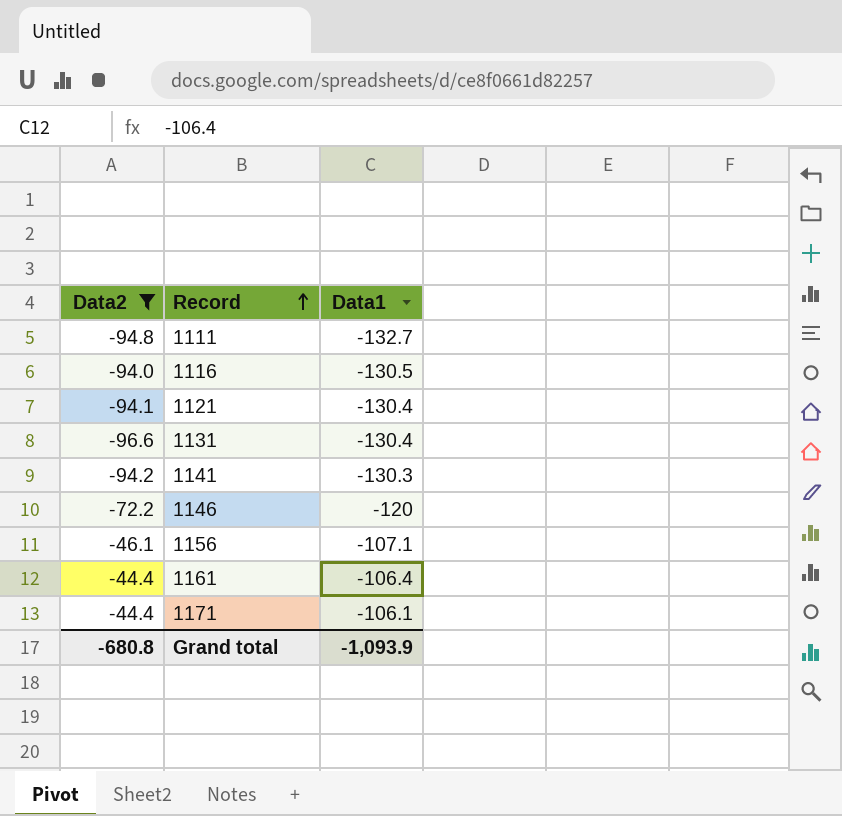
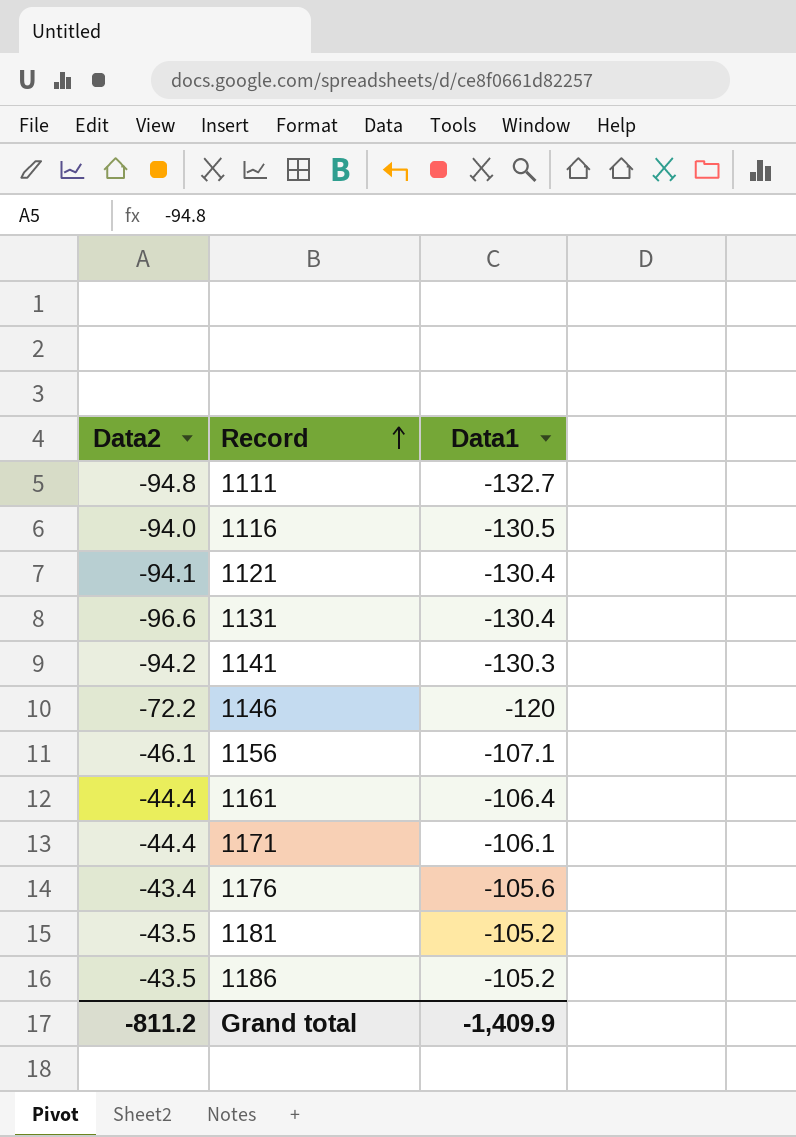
filter: Data2 <= -44.4 -> none
Grand total | Data2: -680.8 -> -811.2
Grand total | Data1: -1,093.9 -> -1,409.9

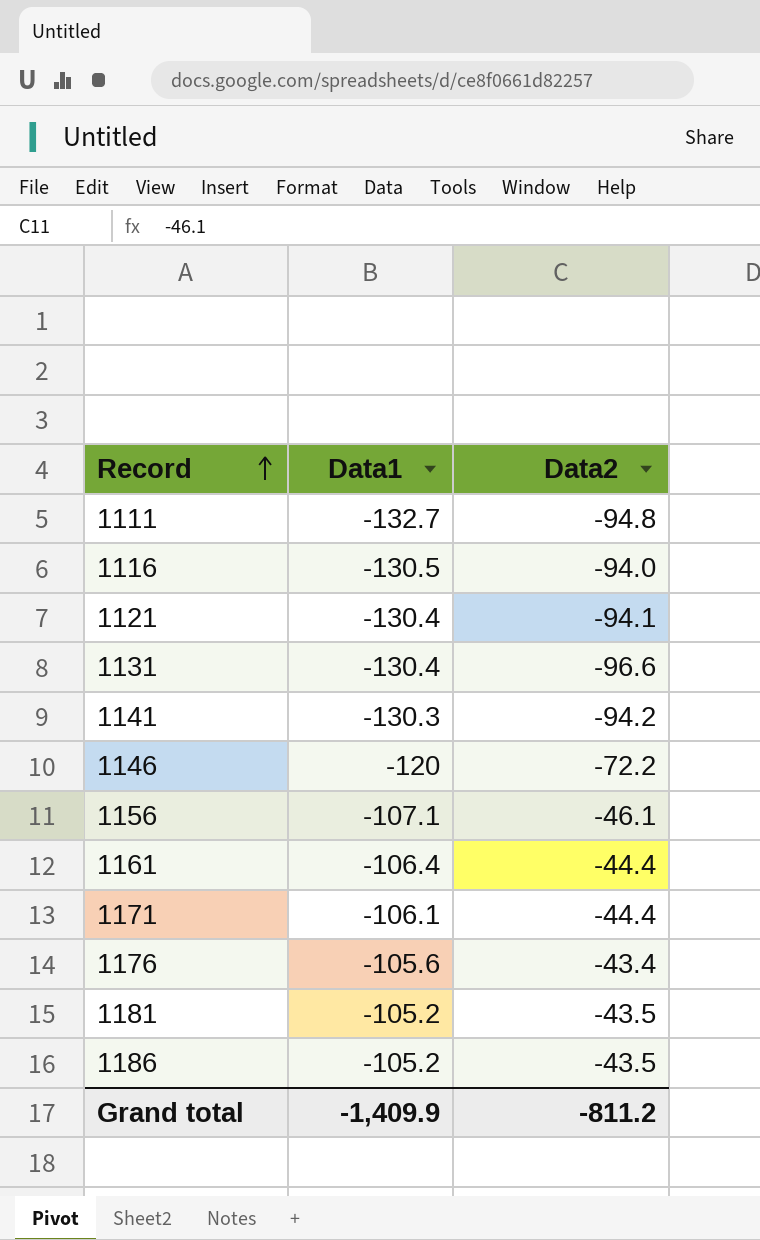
column Data2 | position: 1 -> 3

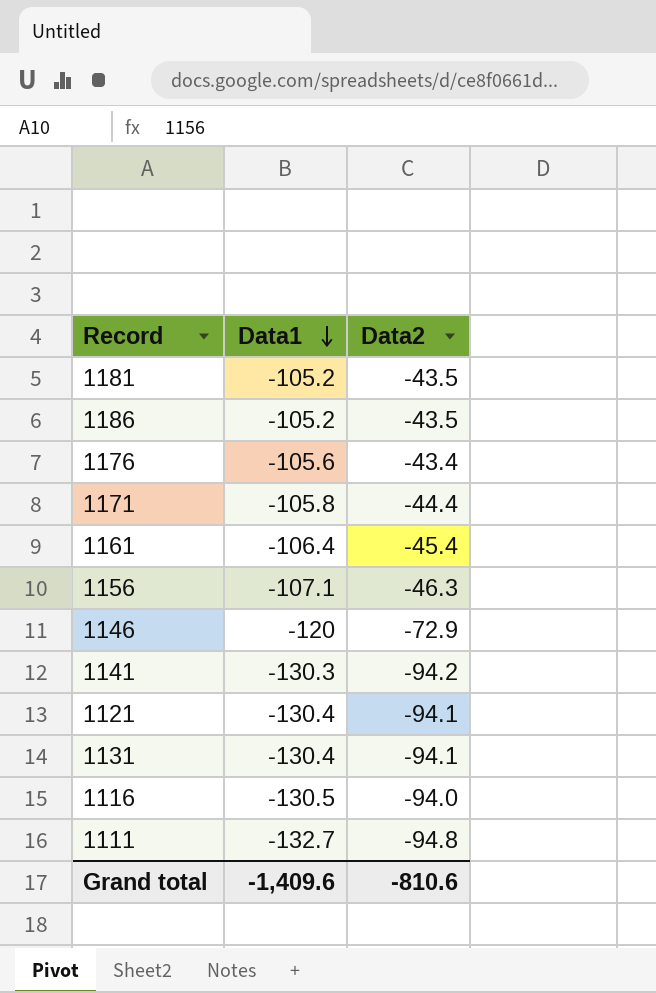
row order: Record ascending -> Data1 descending
1171 | Data1: -106.1 -> -105.8
1161 | Data2: -44.4 -> -45.4
1156 | Data2: -46.1 -> -46.3
1146 | Data2: -72.2 -> -72.9
1131 | Data2: -96.6 -> -94.1
Grand total | Data1: -1,409.9 -> -1,409.6
Grand total | Data2: -811.2 -> -810.6

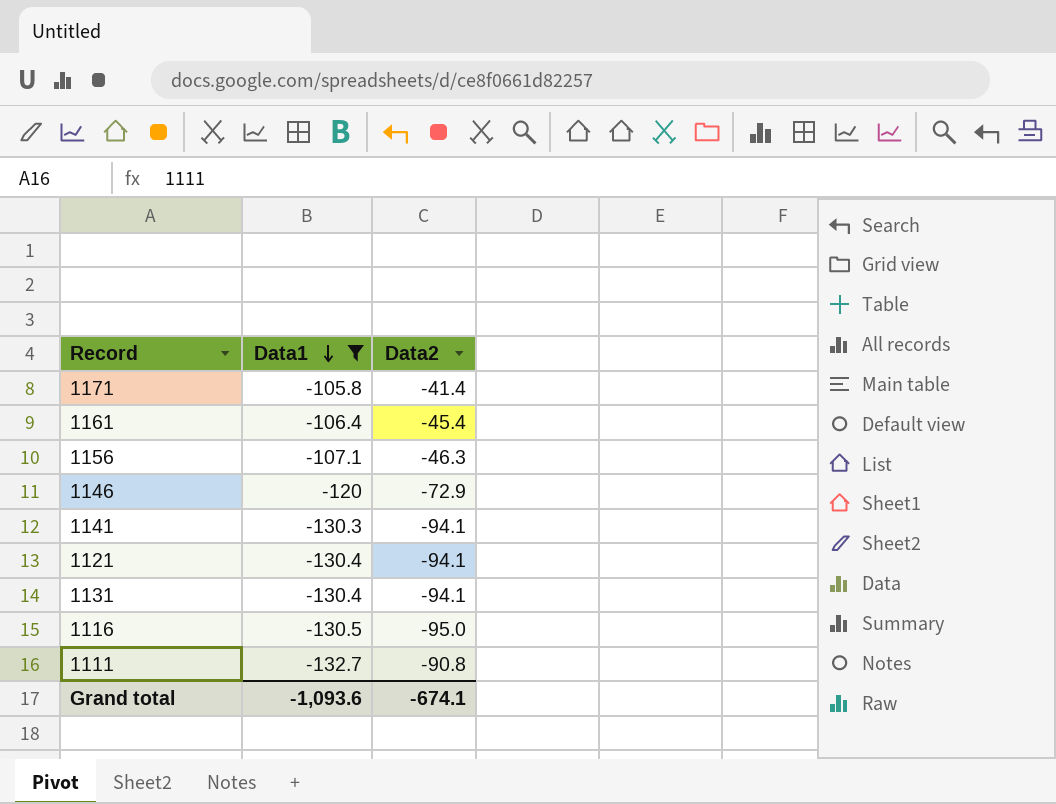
filter: none -> Data1 <= -105.8
1171 | Data2: -44.4 -> -41.4
1141 | Data2: -94.2 -> -94.1
1116 | Data2: -94.0 -> -95.0
1111 | Data2: -94.8 -> -90.8
Grand total | Data1: -1,409.6 -> -1,093.6
Grand total | Data2: -810.6 -> -674.1

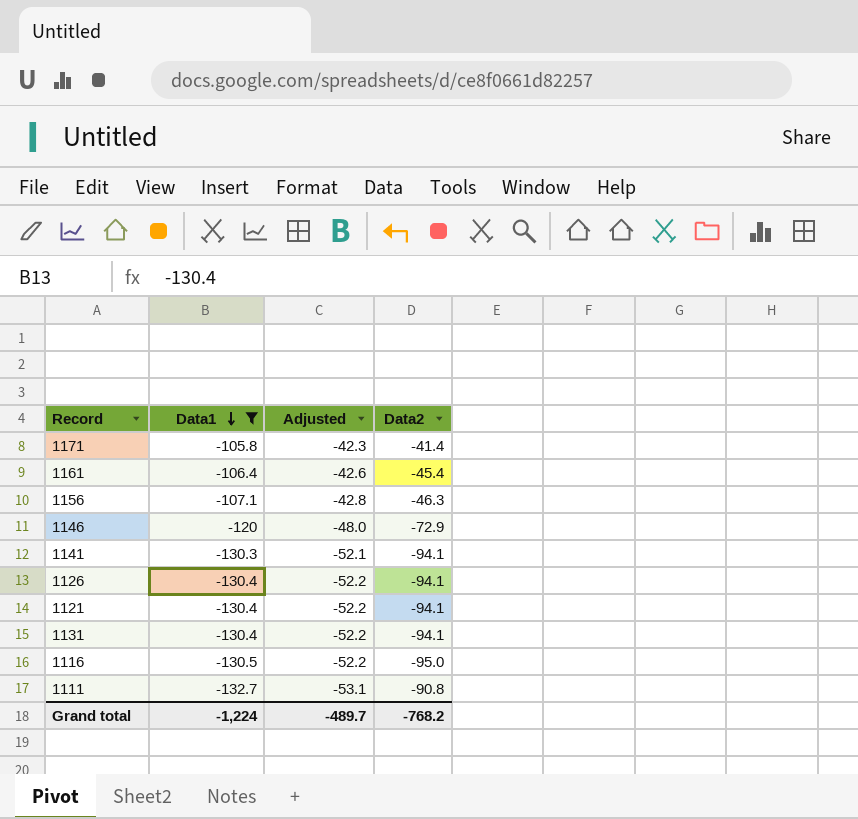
column Adjusted | formula: none -> [Data1] * 0.4
row 1126: none -> -130.4 | -52.2 | -94.1
Grand total | Data1: -1,093.6 -> -1,224
Grand total | Data2: -674.1 -> -768.2

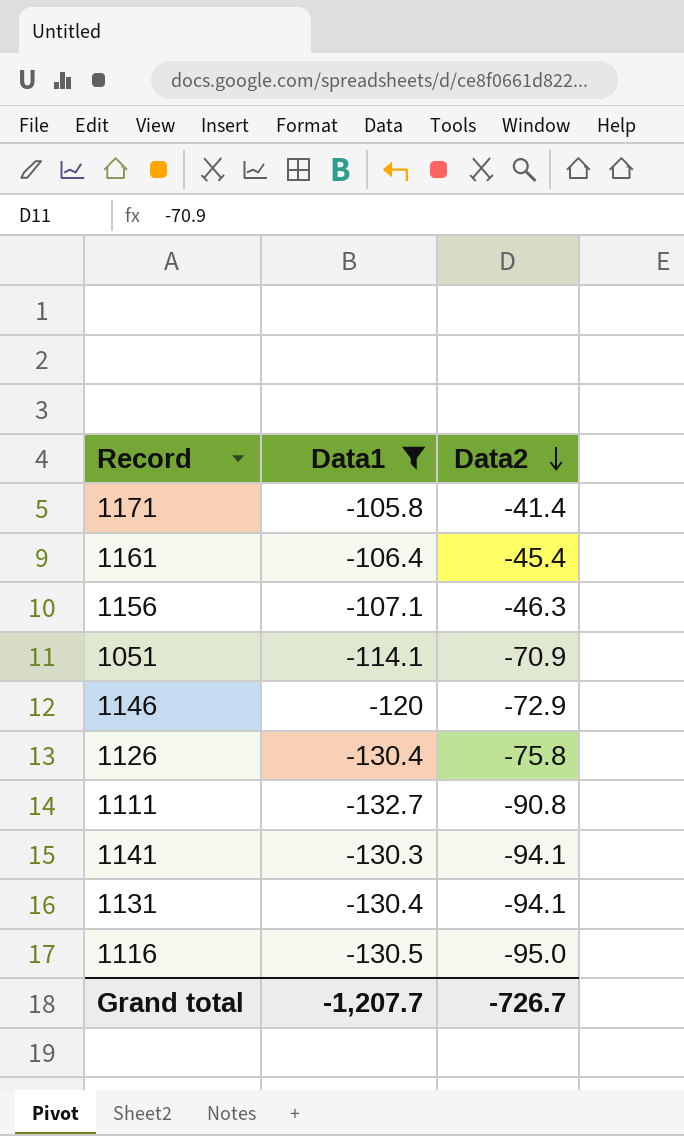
row order: Data1 descending -> Data2 descending
column Adjusted | formula: [Data1] * 0.4 -> none
row 1121: -130.4 | -52.2 | -94.1 -> none
row 1051: none -> -114.1 | -70.9
1126 | Data2: -94.1 -> -75.8
Grand total | Data1: -1,224 -> -1,207.7
Grand total | Data2: -768.2 -> -726.7

